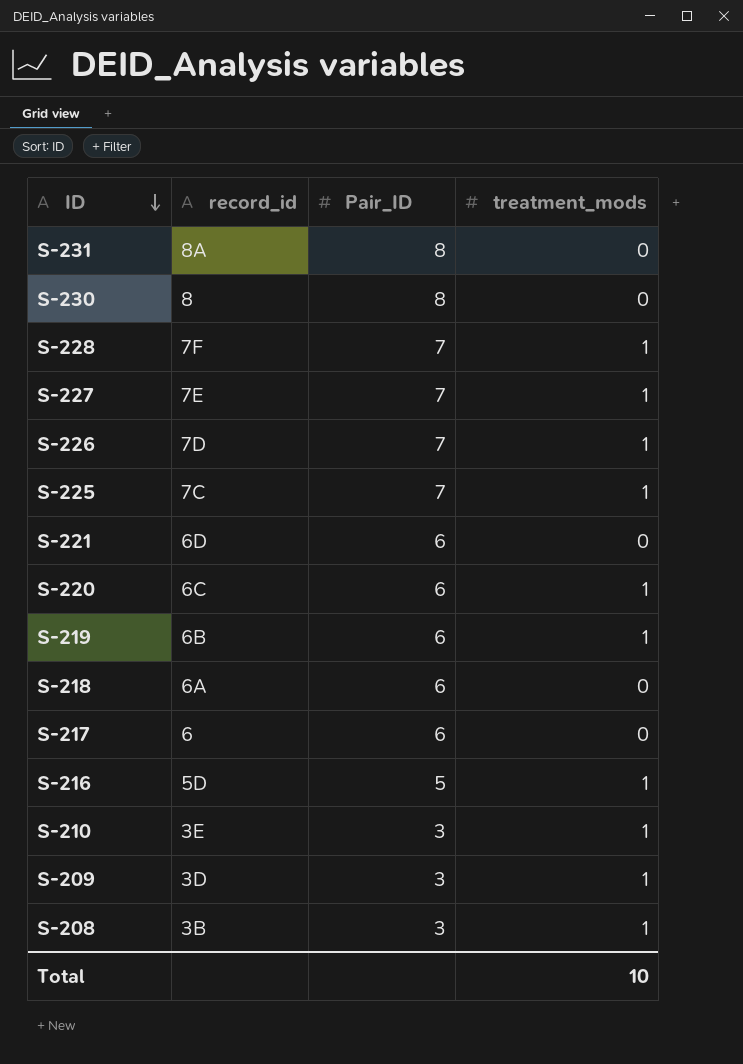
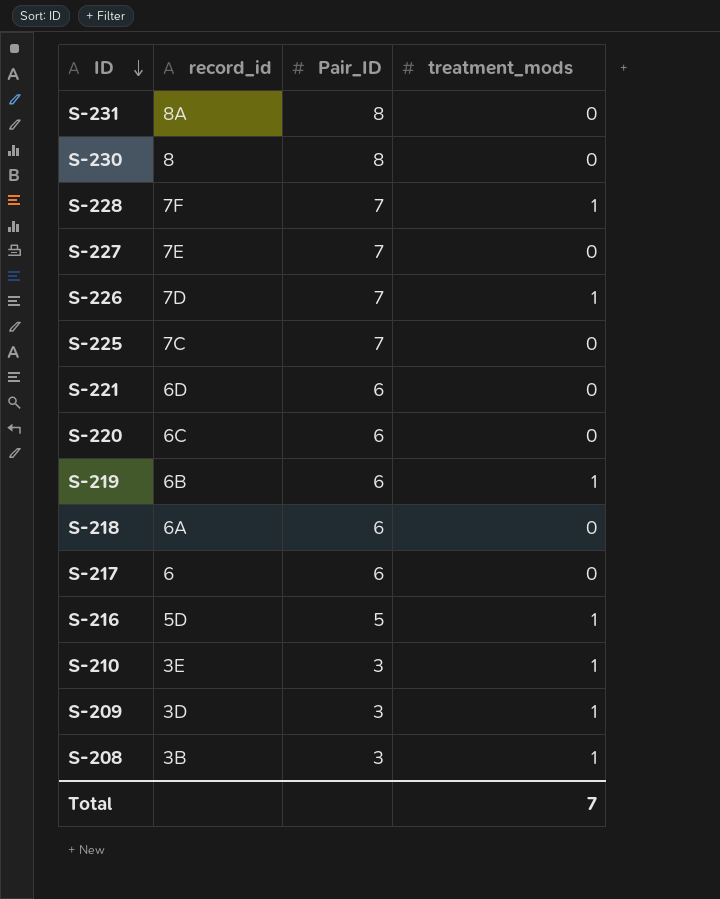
S-227 | treatment_mods: 1 -> 0
S-225 | treatment_mods: 1 -> 0
S-220 | treatment_mods: 1 -> 0
Total | treatment_mods: 10 -> 7

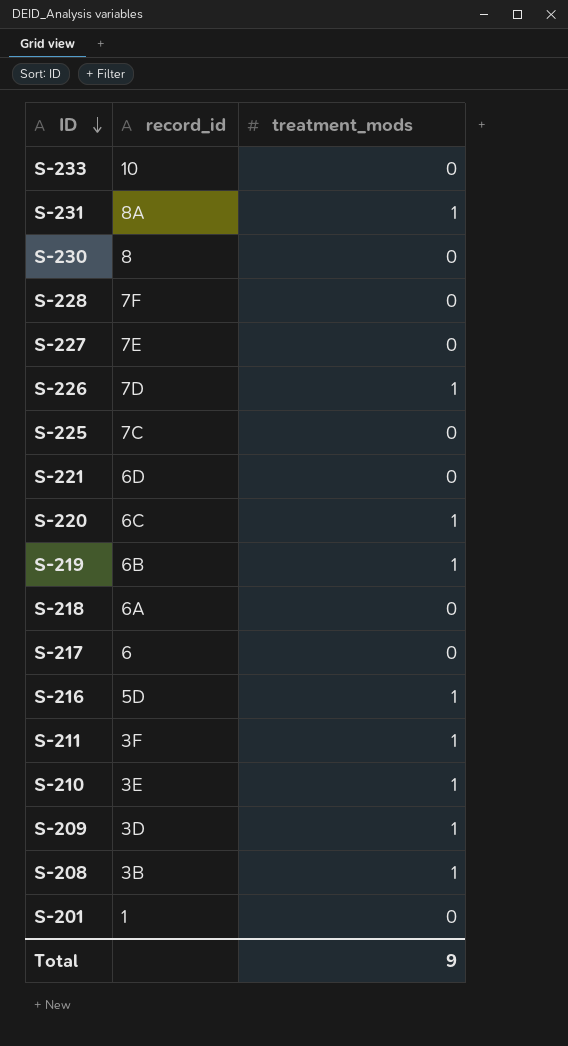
column Pair_ID | position: 3 -> none
row S-233: none -> 10 | 0
S-231 | treatment_mods: 0 -> 1
S-228 | treatment_mods: 1 -> 0
S-220 | treatment_mods: 0 -> 1
row S-211: none -> 3F | 1
row S-201: none -> 1 | 0
Total | treatment_mods: 7 -> 9

